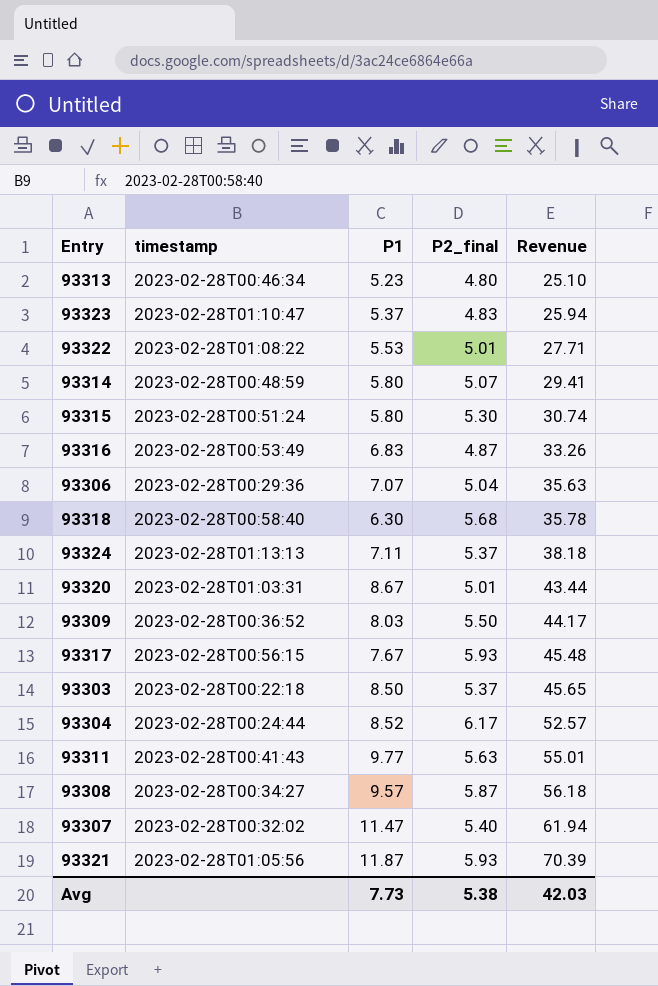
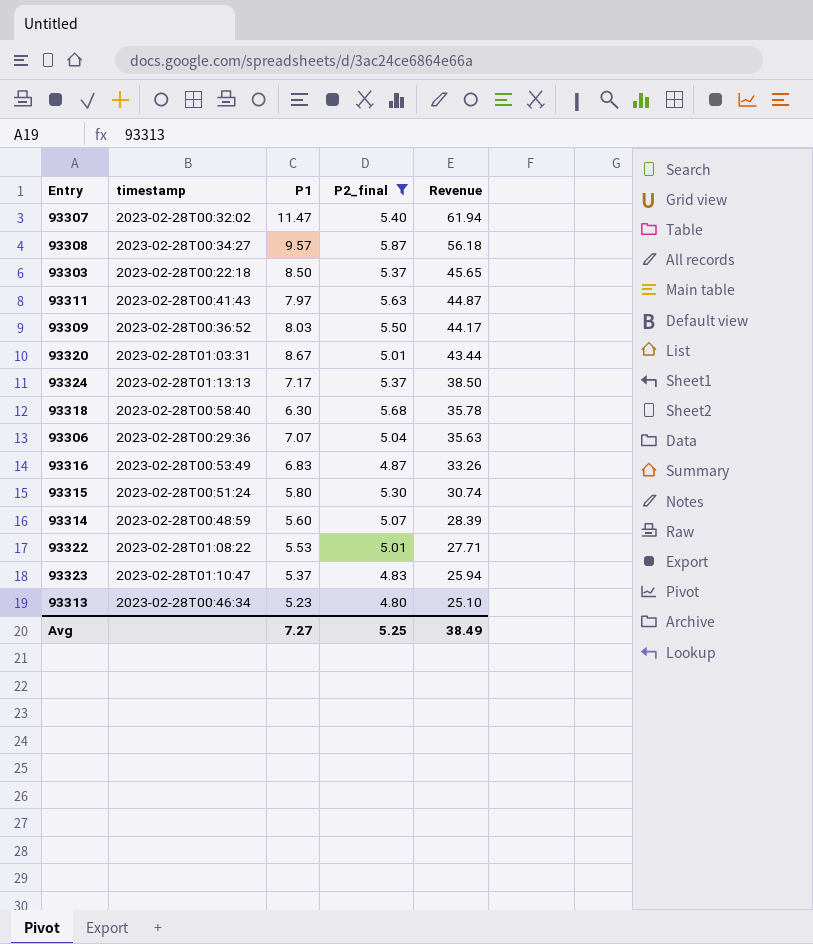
filter: none -> P2_final <= 5.87
row order: Revenue ascending -> Revenue descending
93311 | P1: 9.77 -> 7.97
93311 | Revenue: 55.01 -> 44.87
93324 | P1: 7.11 -> 7.17
93324 | Revenue: 38.18 -> 38.50
93314 | P1: 5.80 -> 5.60
93314 | Revenue: 29.41 -> 28.39
Avg | P1: 7.73 -> 7.27
Avg | P2_final: 5.38 -> 5.25
Avg | Revenue: 42.03 -> 38.49

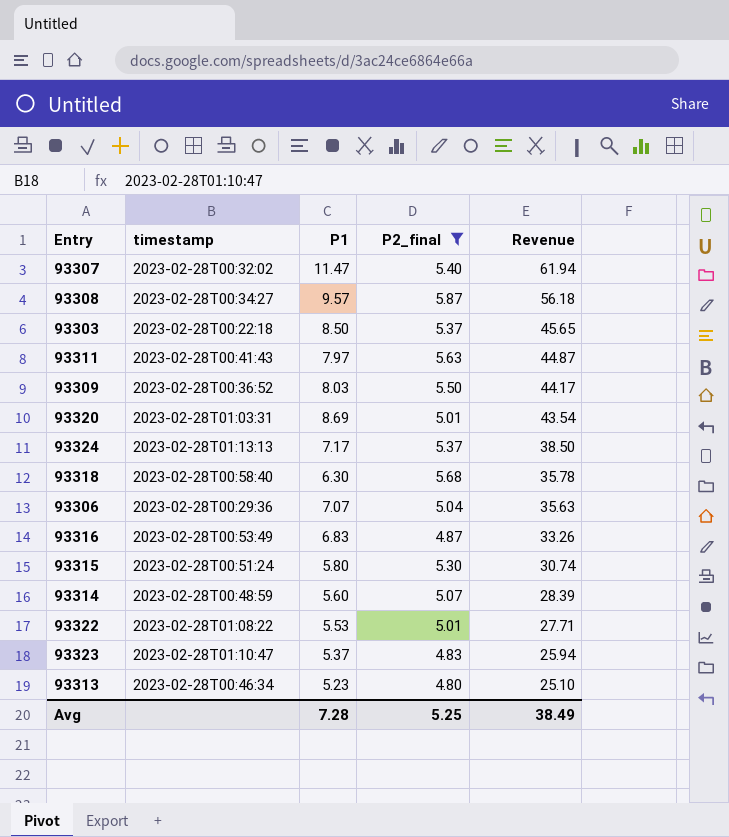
93320 | P1: 8.67 -> 8.69
93320 | Revenue: 43.44 -> 43.54
Avg | P1: 7.27 -> 7.28

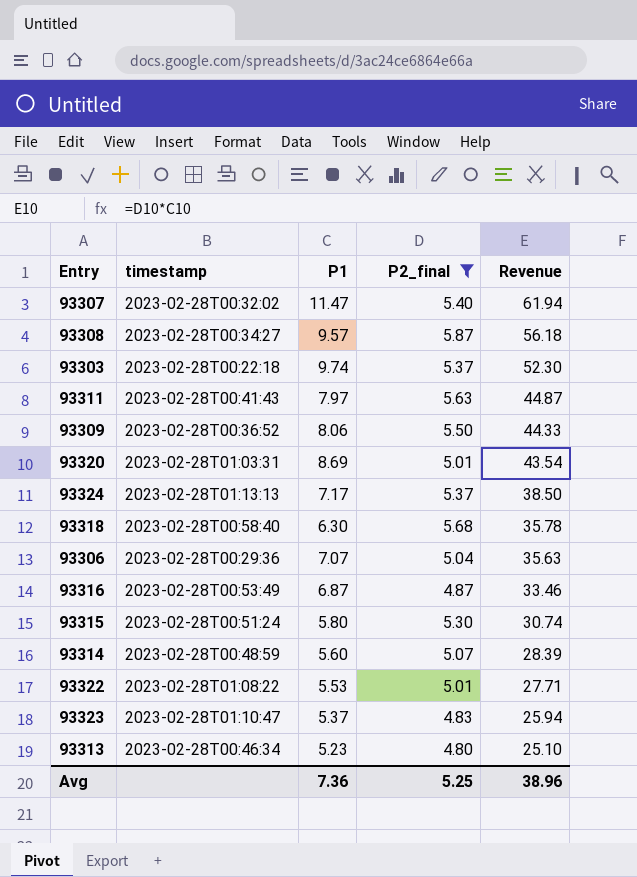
93303 | P1: 8.50 -> 9.74
93303 | Revenue: 45.65 -> 52.30
93309 | P1: 8.03 -> 8.06
93309 | Revenue: 44.17 -> 44.33
93316 | P1: 6.83 -> 6.87
93316 | Revenue: 33.26 -> 33.46
Avg | P1: 7.28 -> 7.36
Avg | Revenue: 38.49 -> 38.96

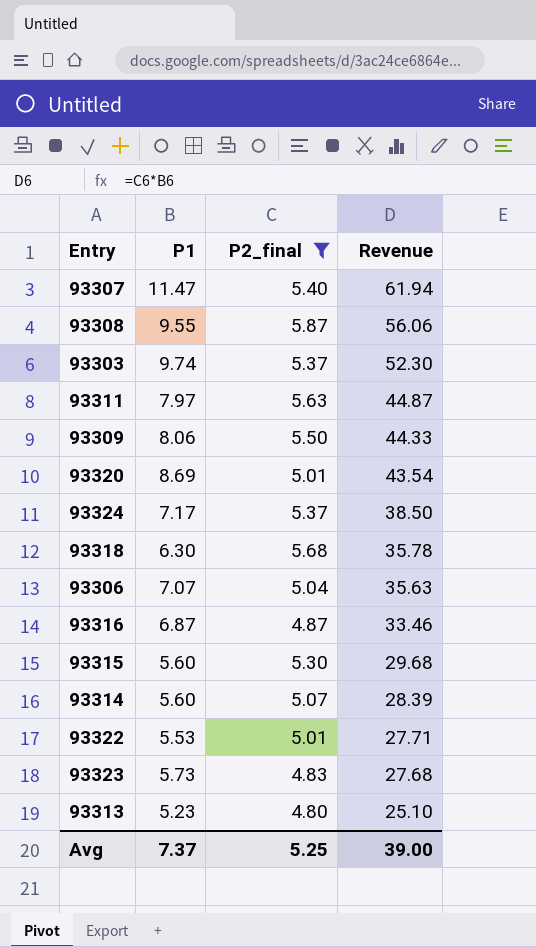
column timestamp | position: 2 -> none
93308 | P1: 9.57 -> 9.55
93308 | Revenue: 56.18 -> 56.06
93315 | P1: 5.80 -> 5.60
93315 | Revenue: 30.74 -> 29.68
93323 | P1: 5.37 -> 5.73
93323 | Revenue: 25.94 -> 27.68
Avg | P1: 7.36 -> 7.37
Avg | Revenue: 38.96 -> 39.00

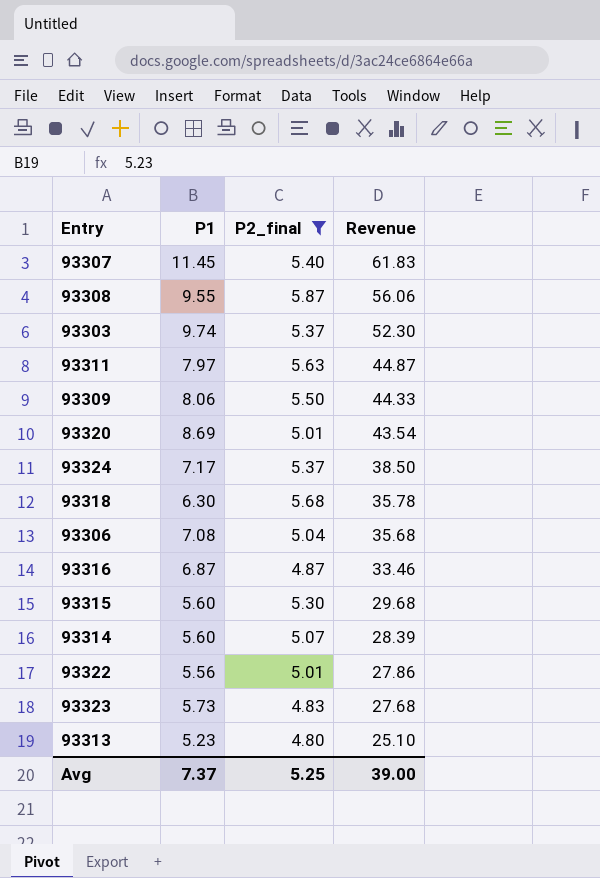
93307 | P1: 11.47 -> 11.45
93307 | Revenue: 61.94 -> 61.83
93306 | P1: 7.07 -> 7.08
93306 | Revenue: 35.63 -> 35.68
93322 | P1: 5.53 -> 5.56
93322 | Revenue: 27.71 -> 27.86

